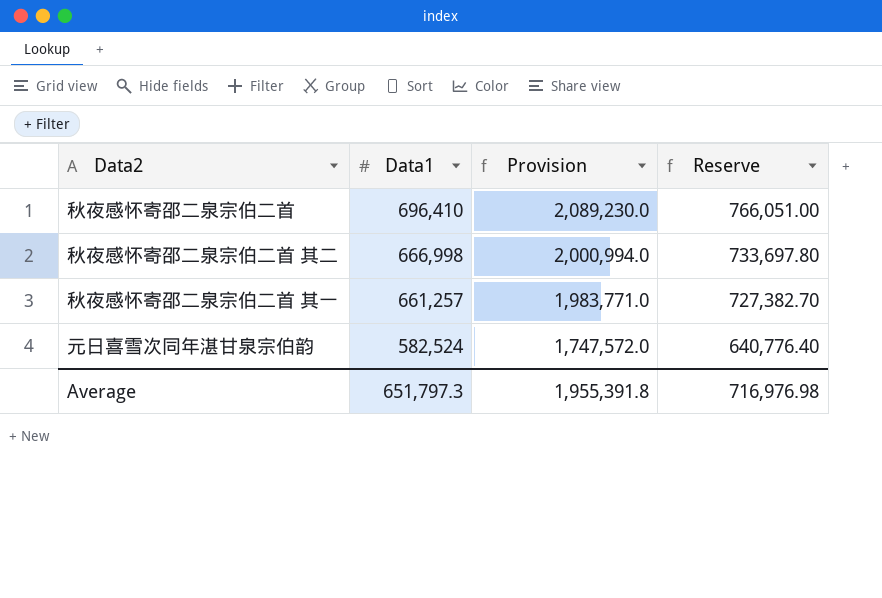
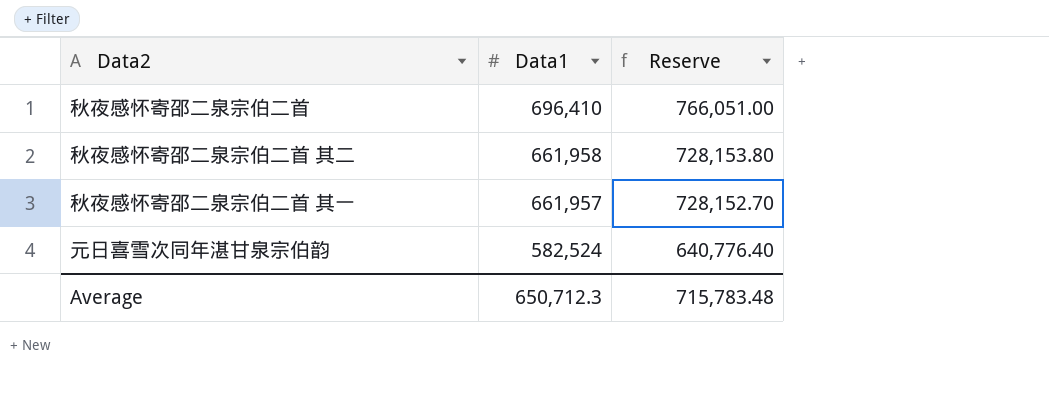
column Provision | formula: [Data1] * 3 -> none
秋夜感怀寄邵二泉宗伯二首 其二 | Data1: 666,998 -> 661,958
秋夜感怀寄邵二泉宗伯二首 其二 | Reserve: 733,697.80 -> 728,153.80
秋夜感怀寄邵二泉宗伯二首 其一 | Data1: 661,257 -> 661,957
秋夜感怀寄邵二泉宗伯二首 其一 | Reserve: 727,382.70 -> 728,152.70
Average | Data1: 651,797.3 -> 650,712.3
Average | Reserve: 716,976.98 -> 715,783.48

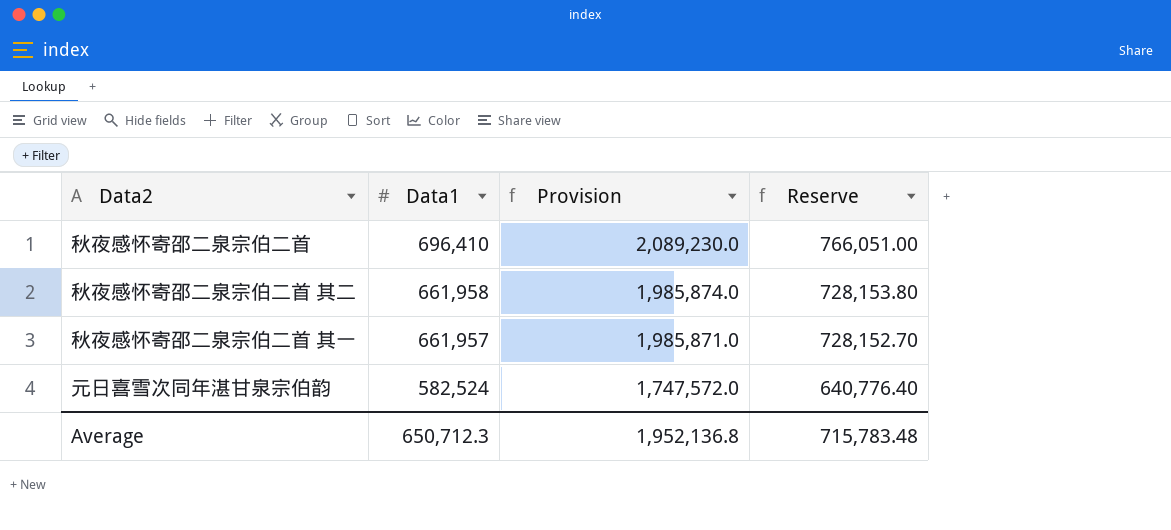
column Provision | formula: none -> [Data1] * 3

